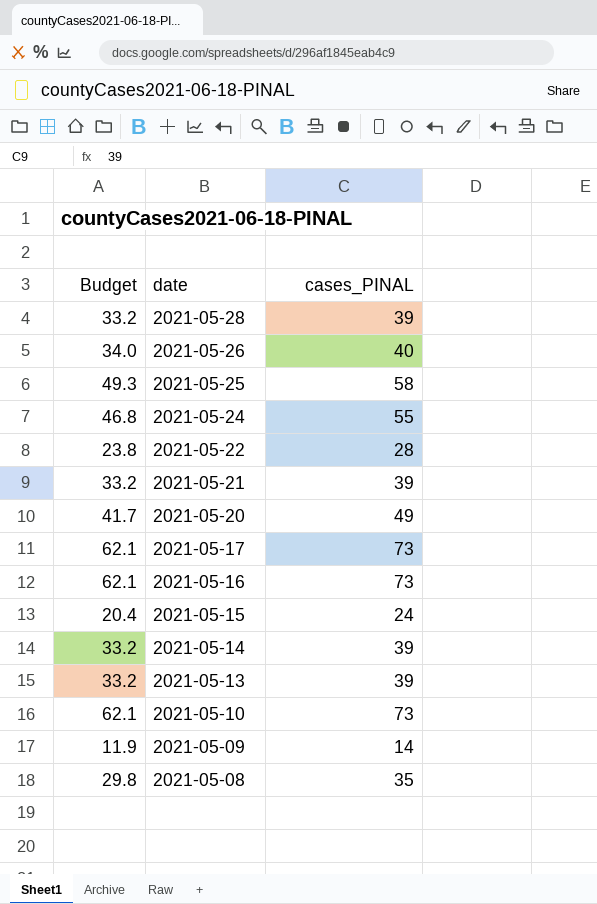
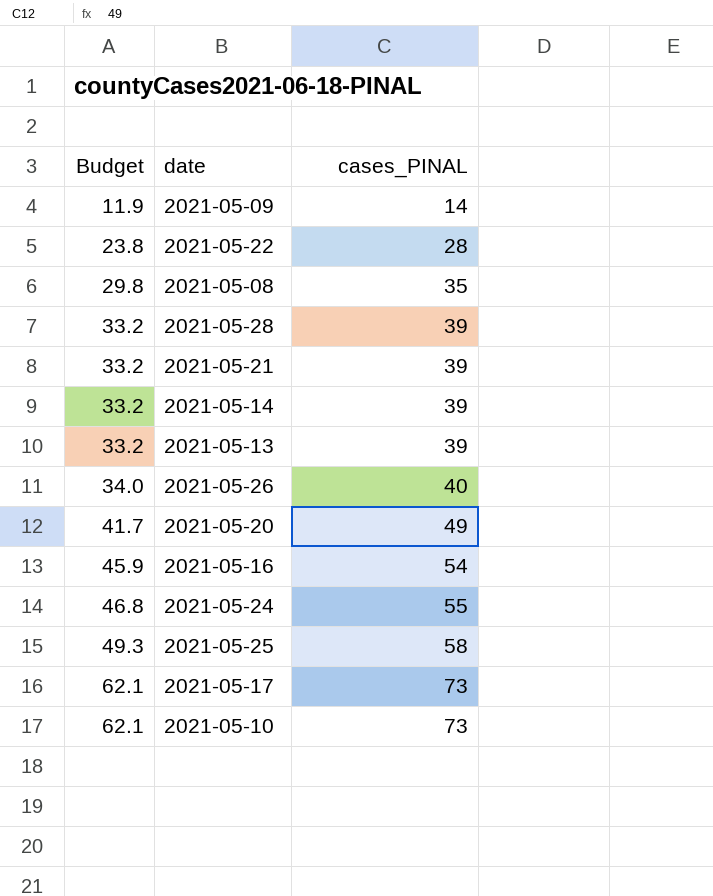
row order: date descending -> Budget ascending
row 2021-05-15: 20.4 | 24 -> none
2021-05-16 | Budget: 62.1 -> 45.9
2021-05-16 | cases_PINAL: 73 -> 54

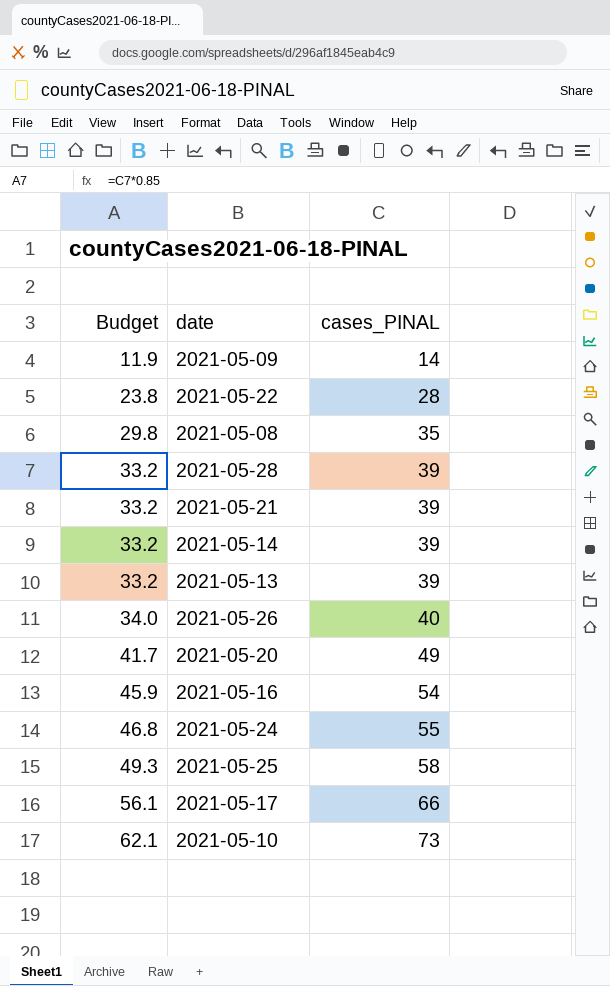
2021-05-17 | Budget: 62.1 -> 56.1
2021-05-17 | cases_PINAL: 73 -> 66

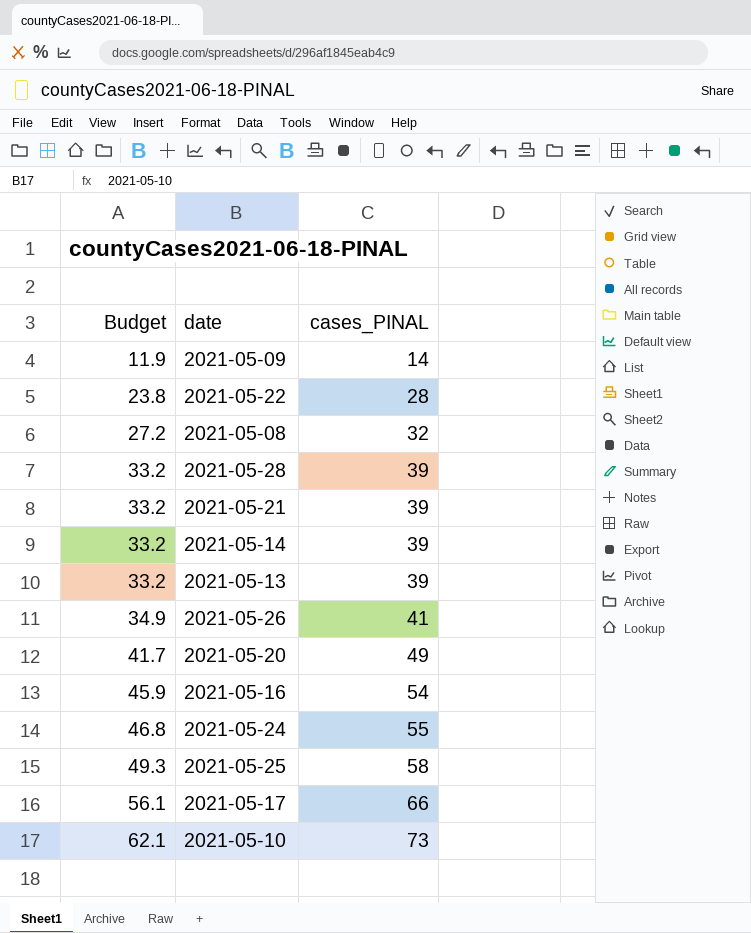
2021-05-08 | Budget: 29.8 -> 27.2
2021-05-08 | cases_PINAL: 35 -> 32
2021-05-26 | Budget: 34.0 -> 34.9
2021-05-26 | cases_PINAL: 40 -> 41

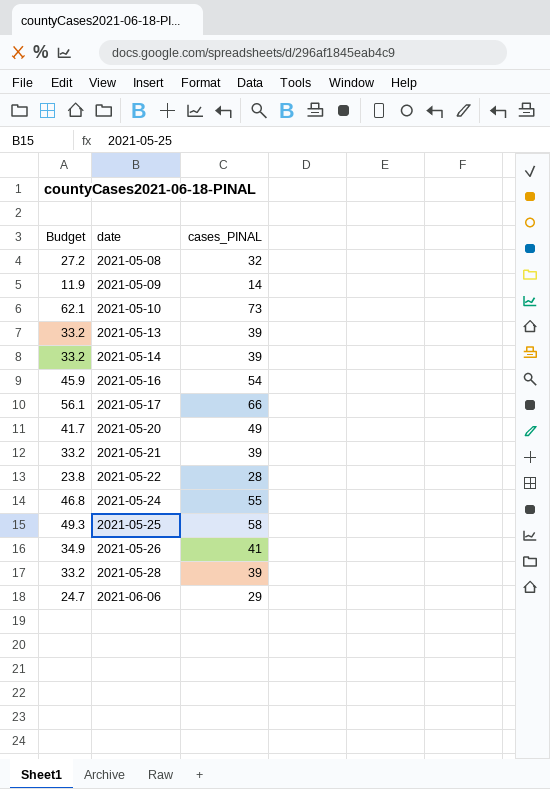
row order: Budget ascending -> date ascending
row 2021-06-06: none -> 24.7 | 29

